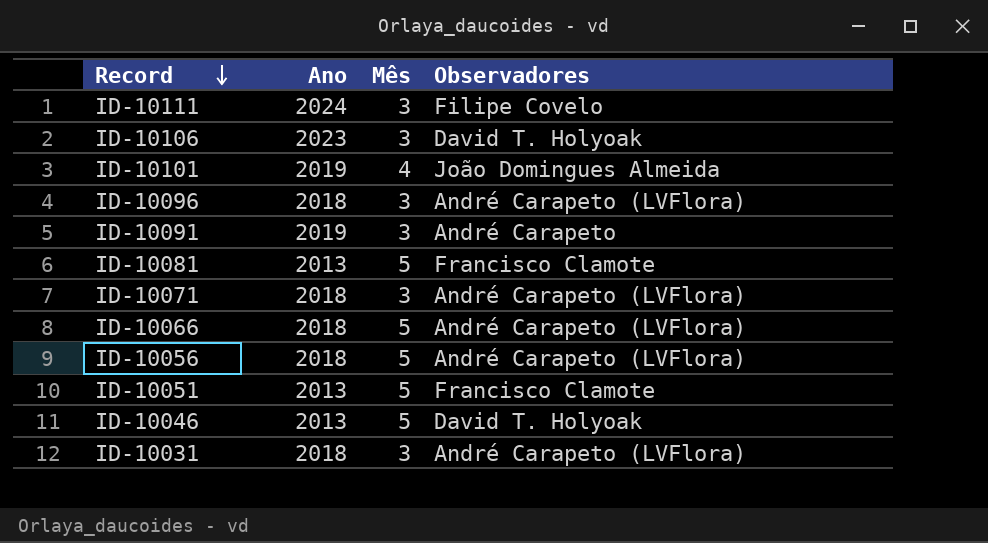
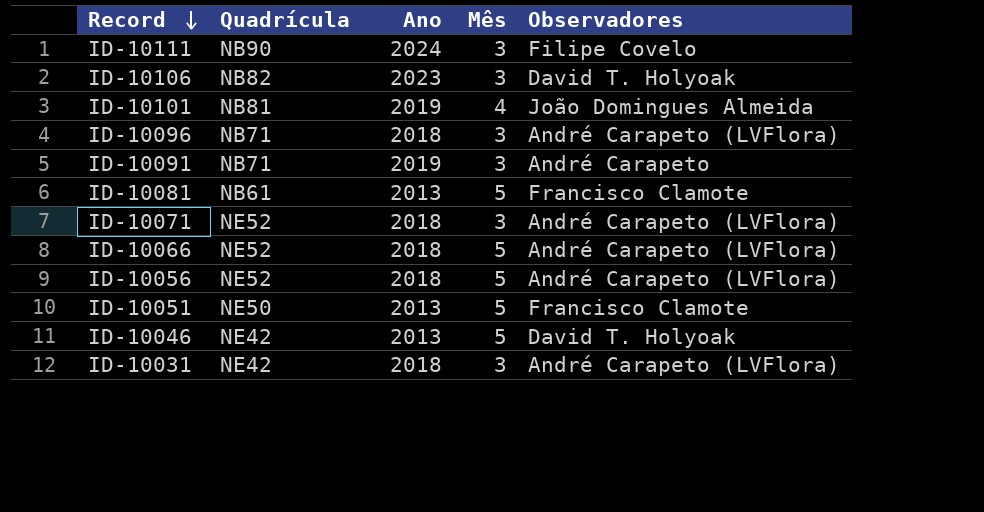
column Quadrícula | position: none -> 2

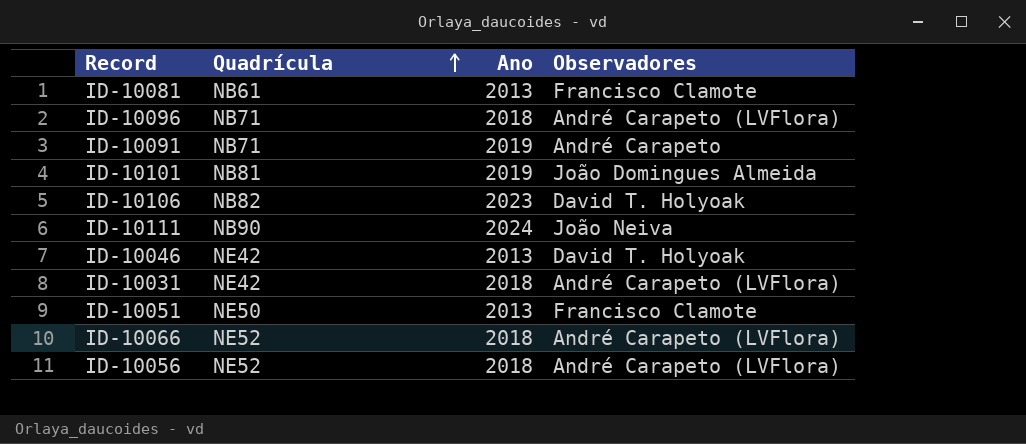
row order: Record descending -> Quadrícula ascending
column Mês | position: 4 -> none
row ID-10071: NE52 | 2018 | 3 | André Carapeto (LVFlora) -> none
ID-10111 | Observadores: Filipe Covelo -> João Neiva

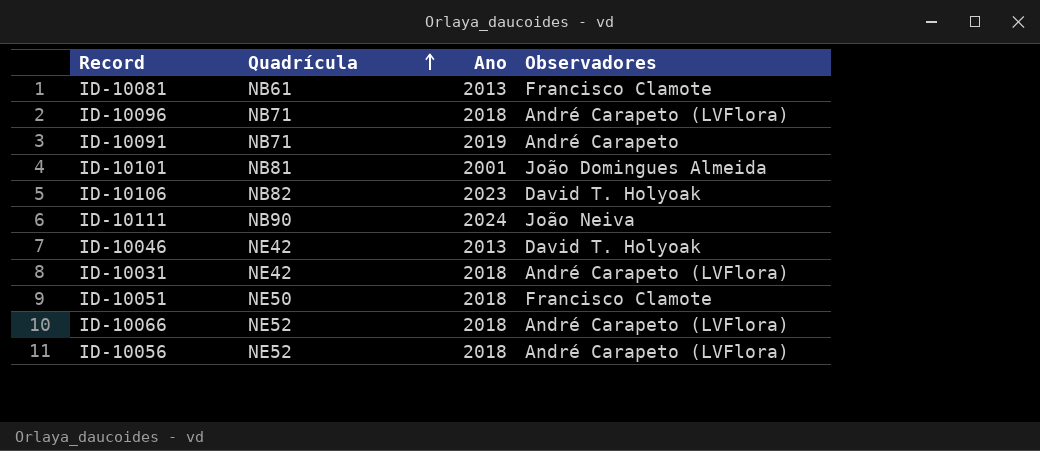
ID-10101 | Ano: 2019 -> 2001
ID-10051 | Ano: 2013 -> 2018

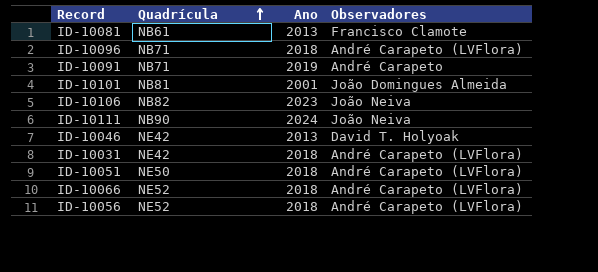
ID-10106 | Observadores: David T. Holyoak -> João Neiva
ID-10051 | Observadores: Francisco Clamote -> André Carapeto (LVFlora)

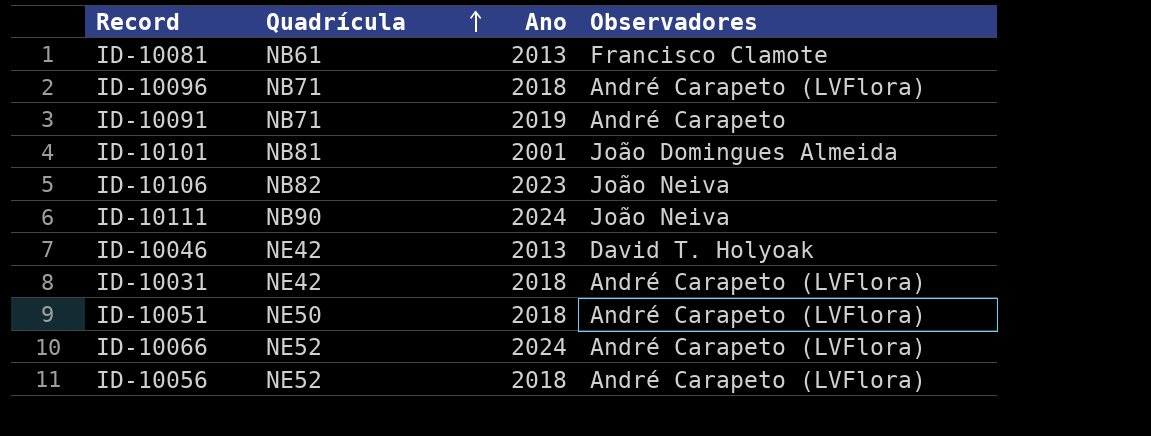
ID-10066 | Ano: 2018 -> 2024

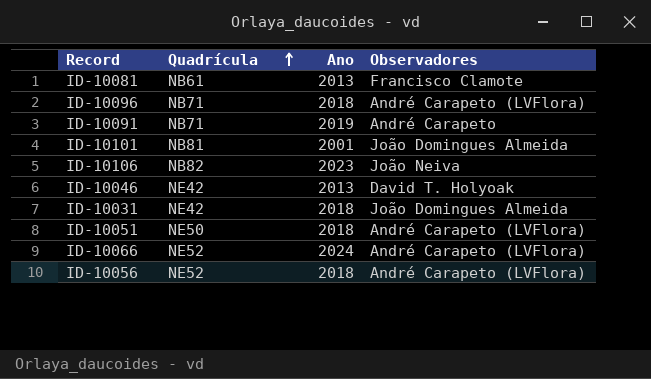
row ID-10111: NB90 | 2024 | João Neiva -> none
ID-10031 | Observadores: André Carapeto (LVFlora) -> João Domingues Almeida

